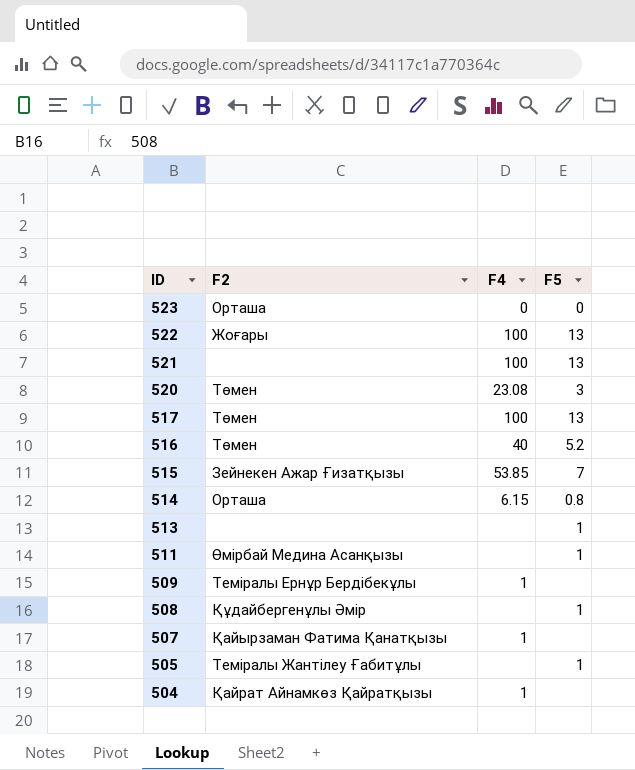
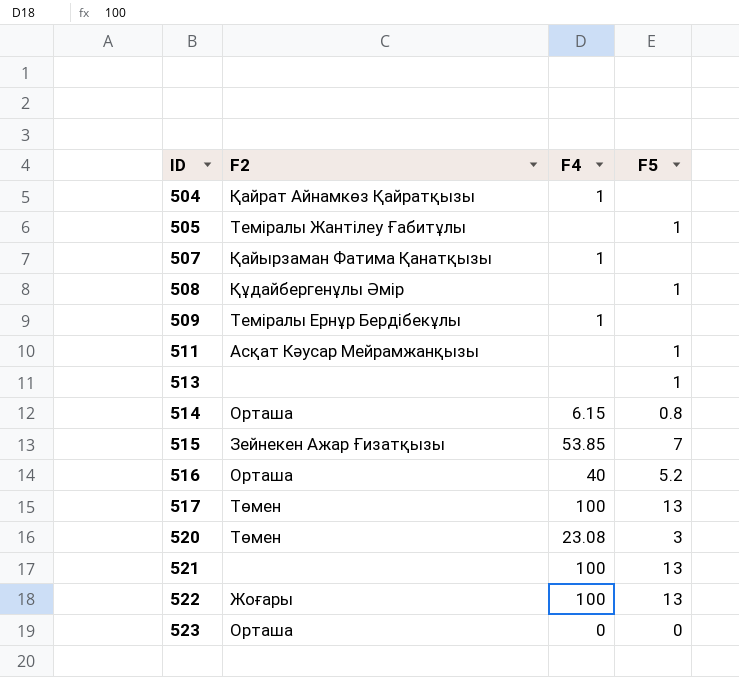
row order: ID descending -> ID ascending
511 | F2: Өмірбай Медина Асанқызы -> Асқат Кәусар Мейрамжанқызы
516 | F2: Төмен -> Орташа

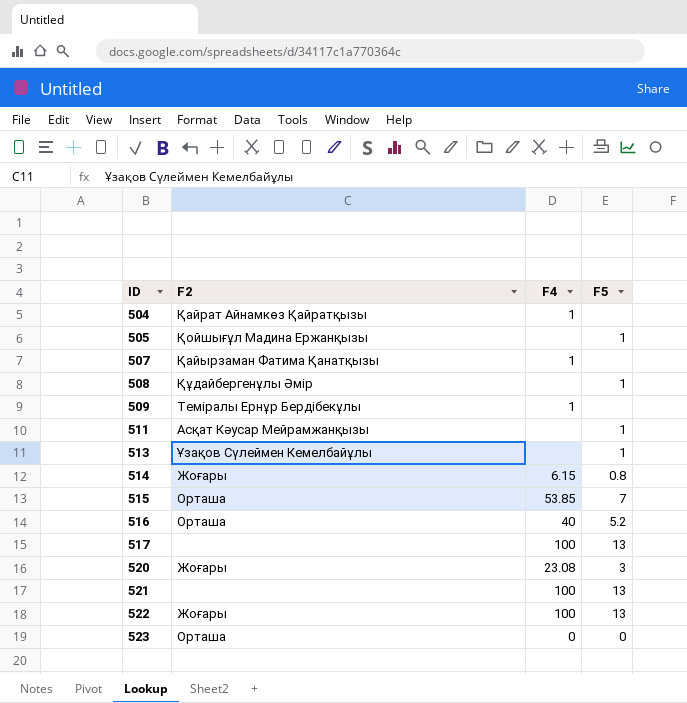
505 | F2: Теміралы Жантілеу Ғабитұлы -> Қойшығұл Мадина Ержанқызы
513 | F2: none -> Ұзақов Сүлеймен Кемелбайұлы
514 | F2: Орташа -> Жоғары
515 | F2: Зейнекен Ажар Ғизатқызы -> Орташа
517 | F2: Төмен -> none
520 | F2: Төмен -> Жоғары

